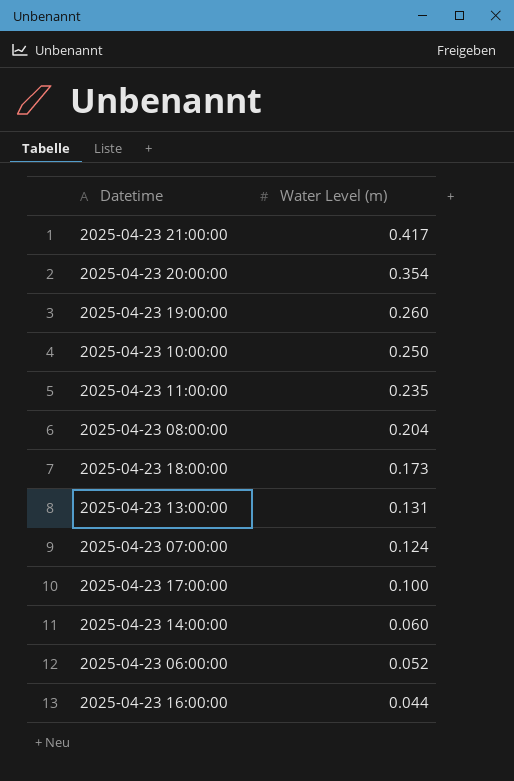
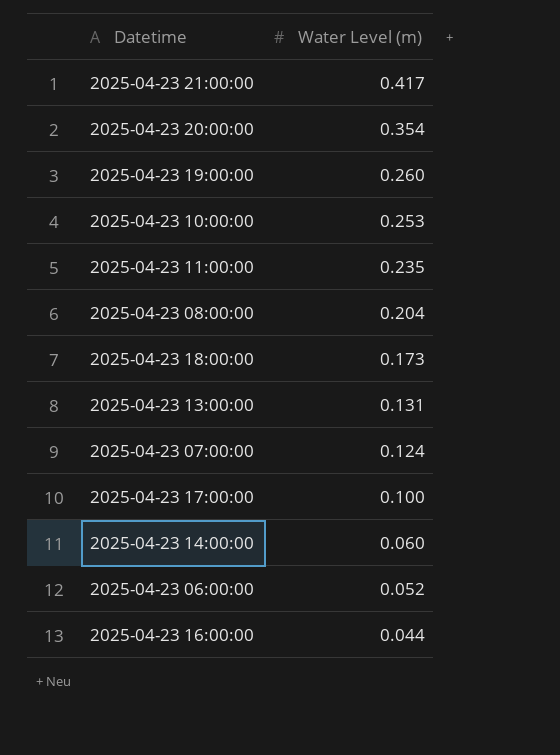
2025-04-23 10:00:00 | Water Level (m): 0.250 -> 0.253

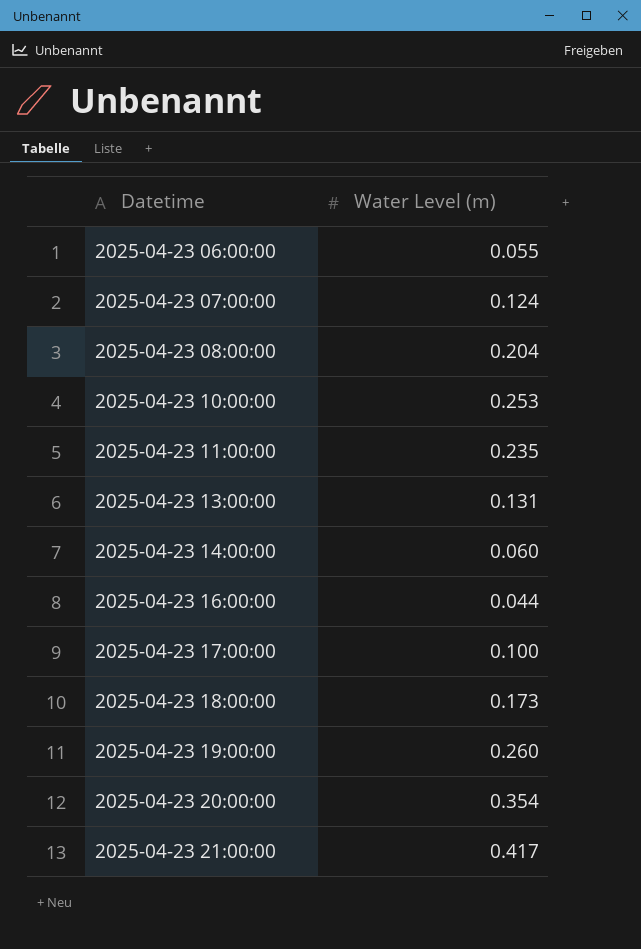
row order: Water Level (m) descending -> Datetime ascending
2025-04-23 06:00:00 | Water Level (m): 0.052 -> 0.055

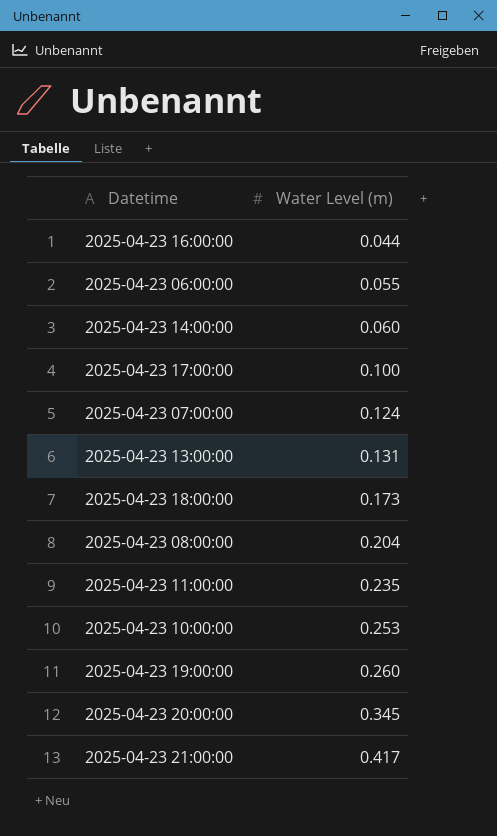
row order: Datetime ascending -> Water Level (m) ascending
2025-04-23 20:00:00 | Water Level (m): 0.354 -> 0.345

